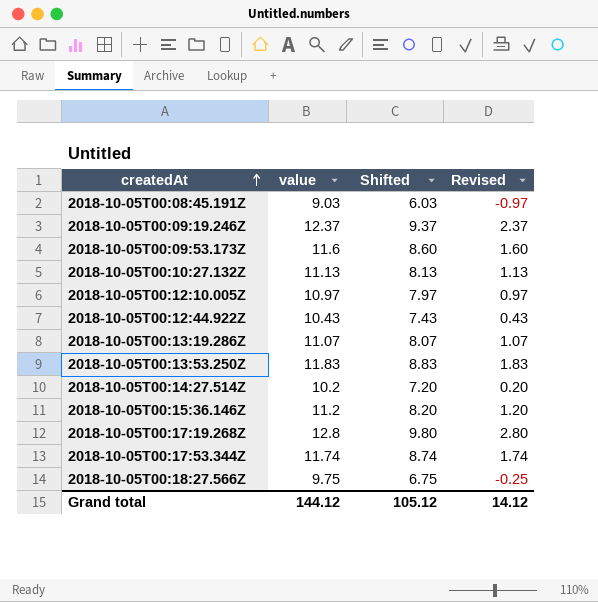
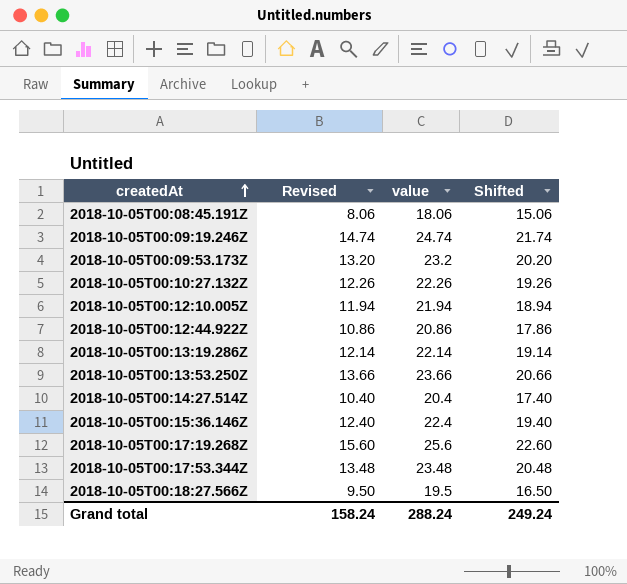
column Revised | position: 4 -> 2
2018-10-05T00:08:45.191Z | Revised: -0.97 -> 8.06
2018-10-05T00:08:45.191Z | value: 9.03 -> 18.06
2018-10-05T00:08:45.191Z | Shifted: 6.03 -> 15.06
2018-10-05T00:09:19.246Z | Revised: 2.37 -> 14.74
2018-10-05T00:09:19.246Z | value: 12.37 -> 24.74
2018-10-05T00:09:19.246Z | Shifted: 9.37 -> 21.74
2018-10-05T00:09:53.173Z | Revised: 1.60 -> 13.20
2018-10-05T00:09:53.173Z | value: 11.6 -> 23.2
2018-10-05T00:09:53.173Z | Shifted: 8.60 -> 20.20
2018-10-05T00:10:27.132Z | Revised: 1.13 -> 12.26
2018-10-05T00:10:27.132Z | value: 11.13 -> 22.26
2018-10-05T00:10:27.132Z | Shifted: 8.13 -> 19.26
2018-10-05T00:12:10.005Z | Revised: 0.97 -> 11.94
2018-10-05T00:12:10.005Z | value: 10.97 -> 21.94
2018-10-05T00:12:10.005Z | Shifted: 7.97 -> 18.94
2018-10-05T00:12:44.922Z | Revised: 0.43 -> 10.86
2018-10-05T00:12:44.922Z | value: 10.43 -> 20.86
2018-10-05T00:12:44.922Z | Shifted: 7.43 -> 17.86
2018-10-05T00:13:19.286Z | Revised: 1.07 -> 12.14
2018-10-05T00:13:19.286Z | value: 11.07 -> 22.14
2018-10-05T00:13:19.286Z | Shifted: 8.07 -> 19.14
2018-10-05T00:13:53.250Z | Revised: 1.83 -> 13.66
2018-10-05T00:13:53.250Z | value: 11.83 -> 23.66
2018-10-05T00:13:53.250Z | Shifted: 8.83 -> 20.66
2018-10-05T00:14:27.514Z | Revised: 0.20 -> 10.40
2018-10-05T00:14:27.514Z | value: 10.2 -> 20.4
2018-10-05T00:14:27.514Z | Shifted: 7.20 -> 17.40
2018-10-05T00:15:36.146Z | Revised: 1.20 -> 12.40
2018-10-05T00:15:36.146Z | value: 11.2 -> 22.4
2018-10-05T00:15:36.146Z | Shifted: 8.20 -> 19.40
2018-10-05T00:17:19.268Z | Revised: 2.80 -> 15.60
2018-10-05T00:17:19.268Z | value: 12.8 -> 25.6
2018-10-05T00:17:19.268Z | Shifted: 9.80 -> 22.60
2018-10-05T00:17:53.344Z | Revised: 1.74 -> 13.48
2018-10-05T00:17:53.344Z | value: 11.74 -> 23.48
2018-10-05T00:17:53.344Z | Shifted: 8.74 -> 20.48
2018-10-05T00:18:27.566Z | Revised: -0.25 -> 9.50
2018-10-05T00:18:27.566Z | value: 9.75 -> 19.5
2018-10-05T00:18:27.566Z | Shifted: 6.75 -> 16.50
Grand total | Revised: 14.12 -> 158.24
Grand total | value: 144.12 -> 288.24
Grand total | Shifted: 105.12 -> 249.24

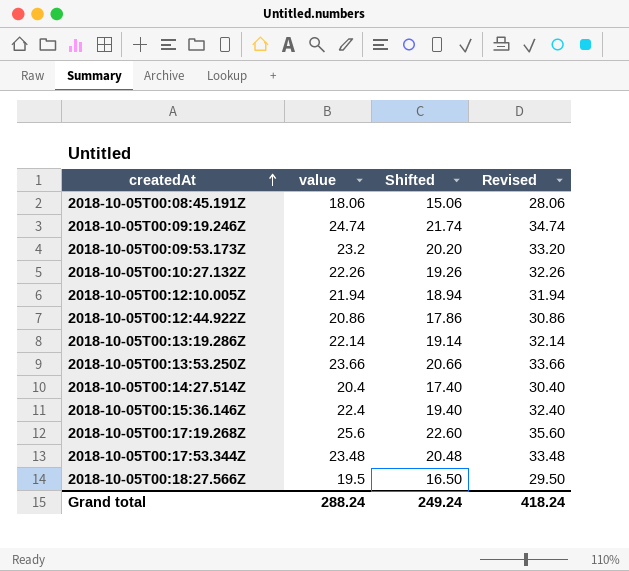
column Revised | formula: [value] - 10 -> [value] + 10
column Revised | position: 2 -> 4
Grand total | Revised: 158.24 -> 418.24

